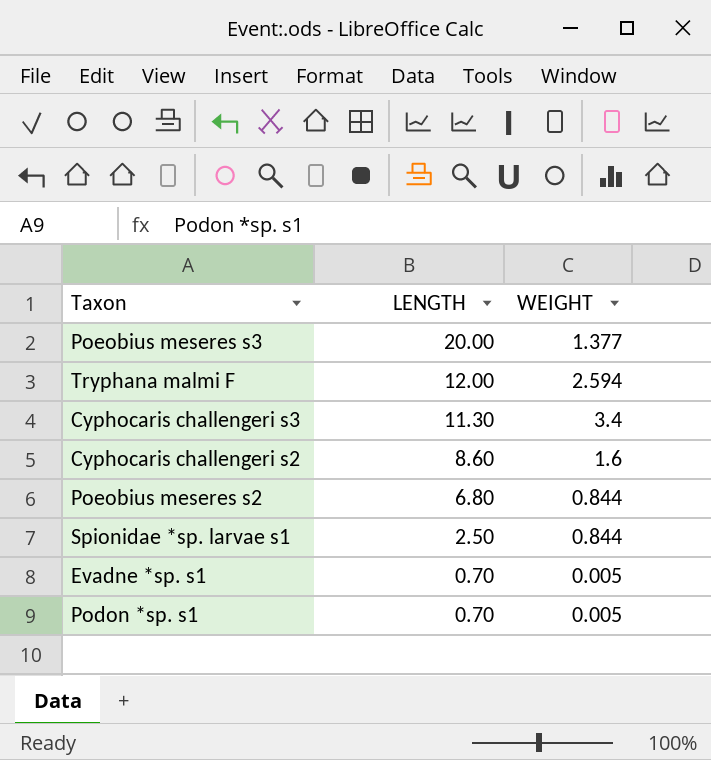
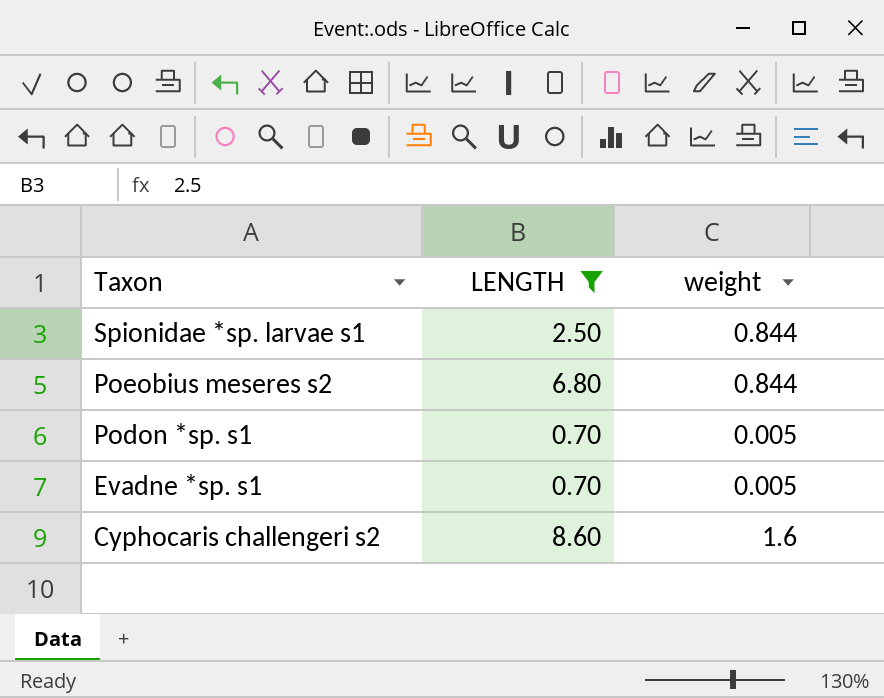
filter: none -> LENGTH <= 8.60
row order: LENGTH descending -> Taxon descending
column name: WEIGHT -> weight

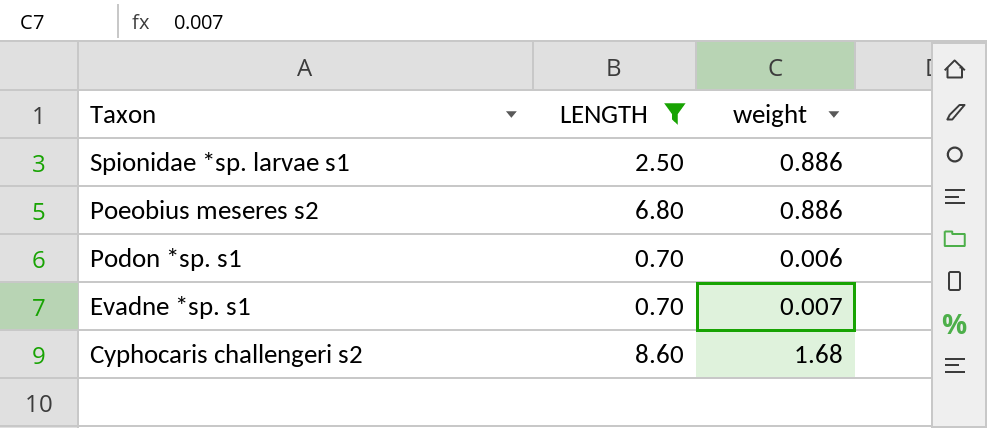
Spionidae *sp. larvae s1 | weight: 0.844 -> 0.886
Poeobius meseres s2 | weight: 0.844 -> 0.886
Podon *sp. s1 | weight: 0.005 -> 0.006
Evadne *sp. s1 | weight: 0.005 -> 0.007
Cyphocaris challengeri s2 | weight: 1.6 -> 1.68

